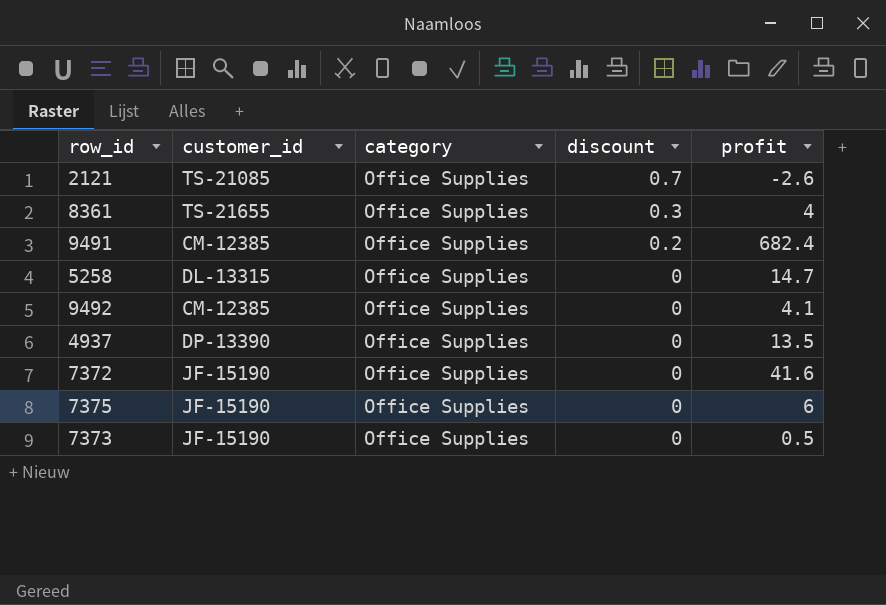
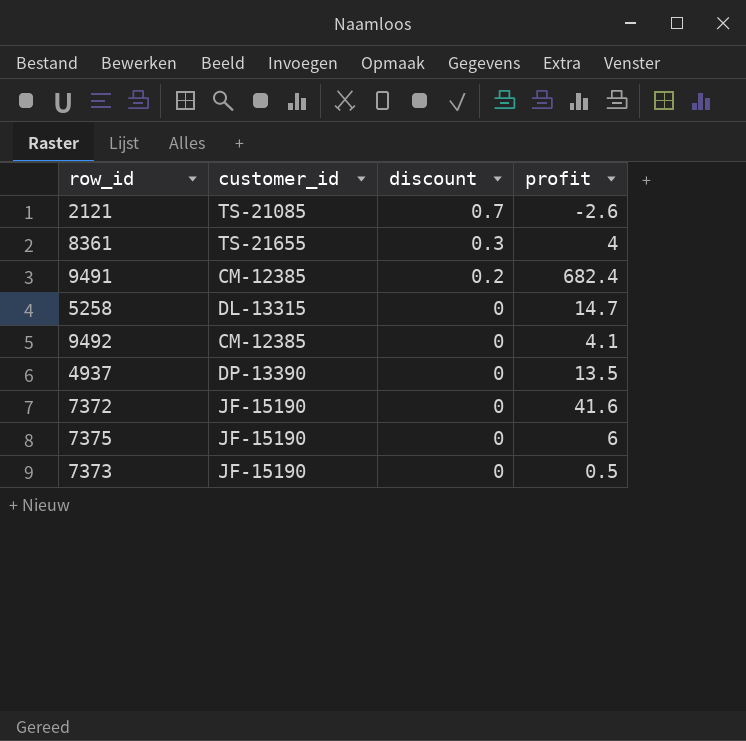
column category | position: 3 -> none

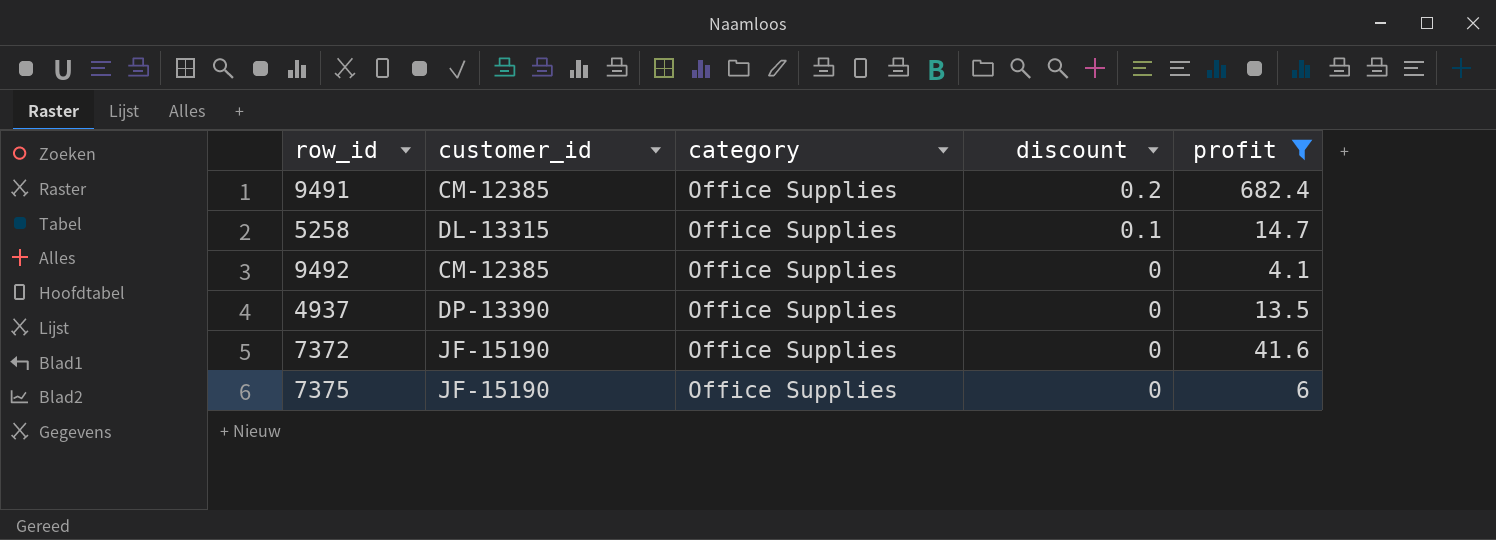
filter: none -> profit >= 4.1
column category | position: none -> 3
5258 | discount: 0 -> 0.1

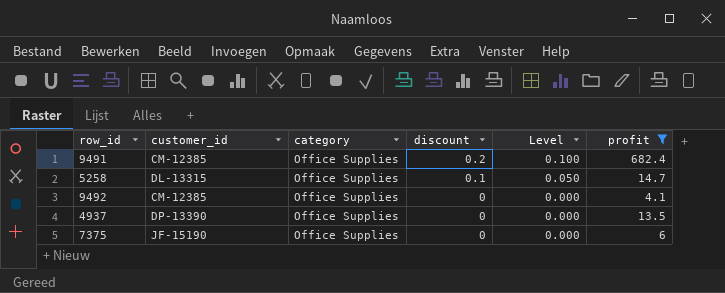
column Level | formula: none -> [discount] * 0.5
row 7372: JF-15190 | Office Supplies | 0 | 41.6 -> none

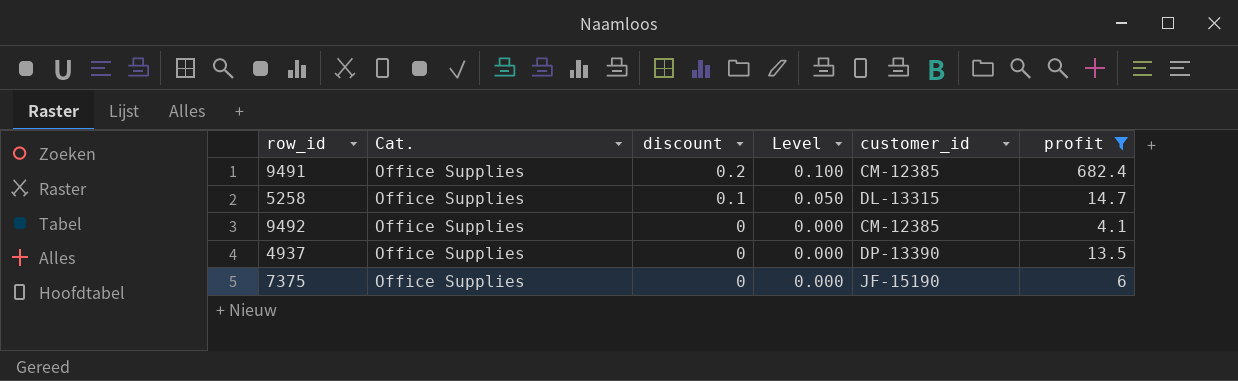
column name: category -> Cat.
column customer_id | position: 2 -> 5

